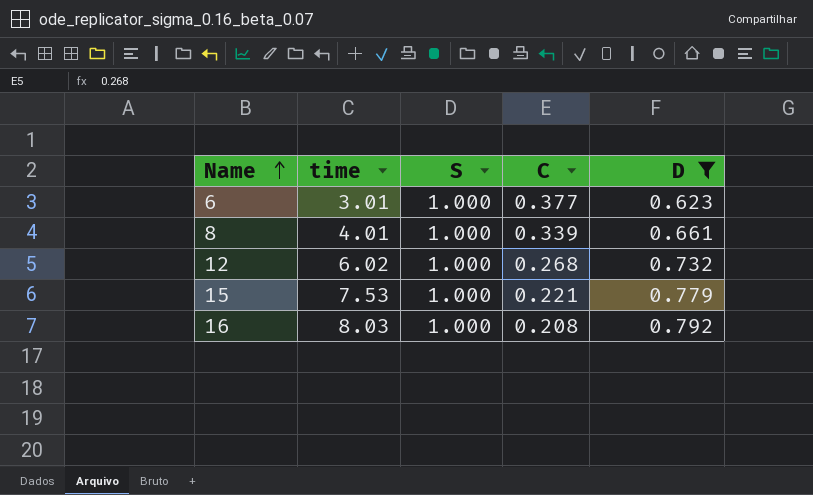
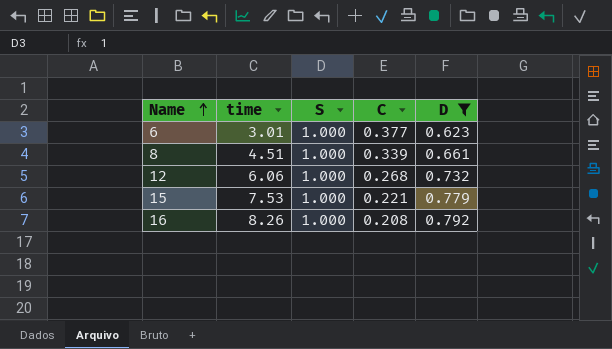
8 | time: 4.01 -> 4.51
12 | time: 6.02 -> 6.06
16 | time: 8.03 -> 8.26

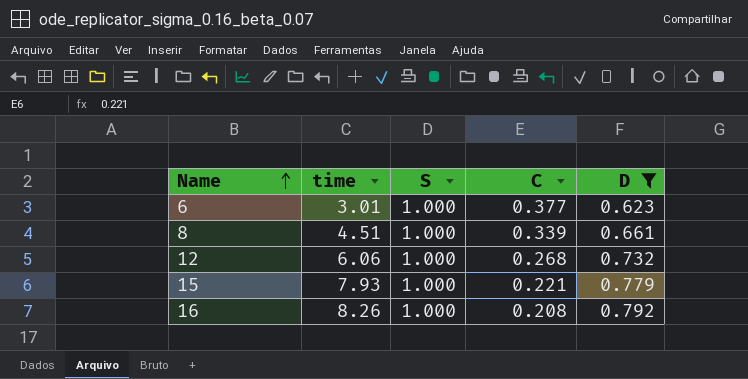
15 | time: 7.53 -> 7.93

